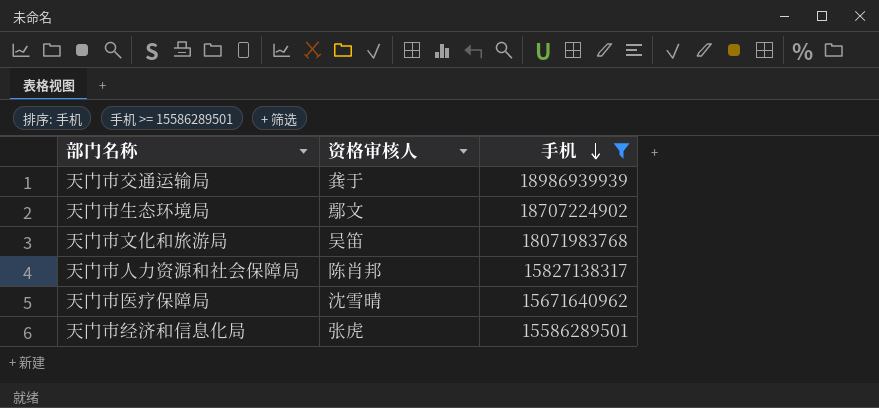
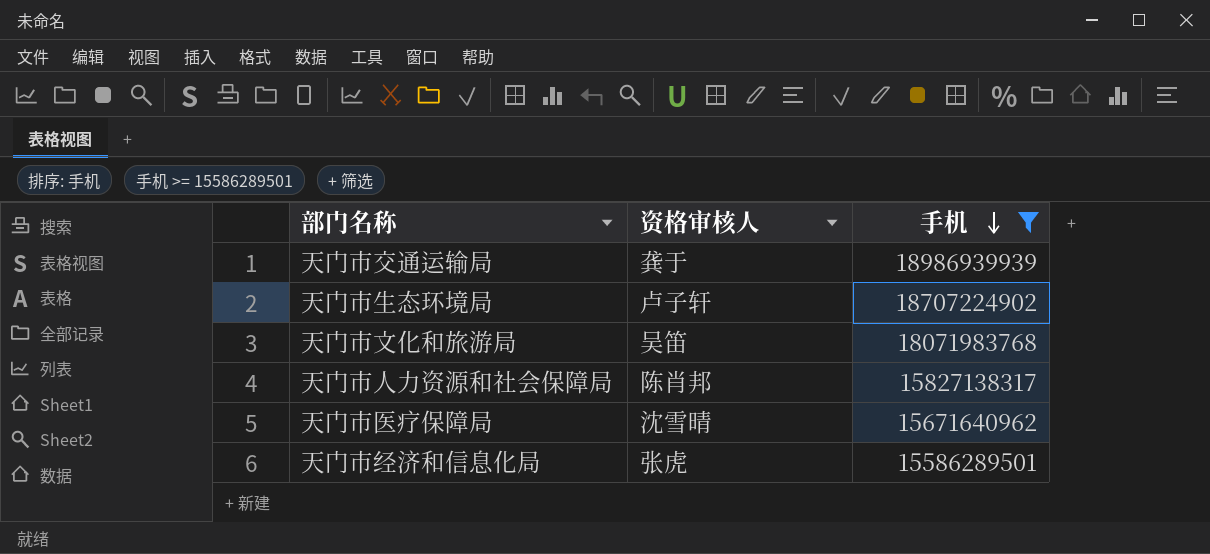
天门市生态环境局 | 资格审核人: 鄢文 -> 卢子轩

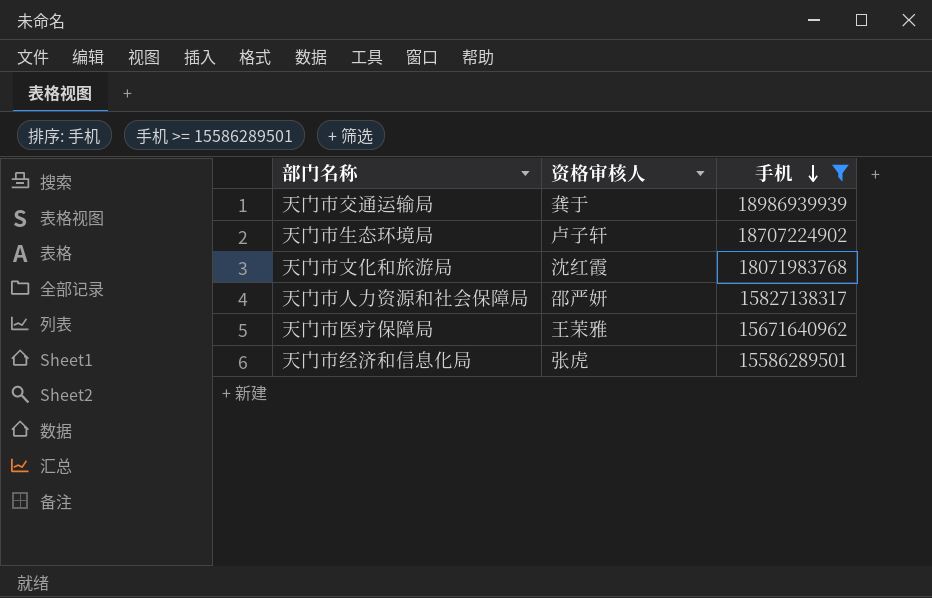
天门市文化和旅游局 | 资格审核人: 吴笛 -> 沈红霞
天门市人力资源和社会保障局 | 资格审核人: 陈肖邦 -> 邵严妍
天门市医疗保障局 | 资格审核人: 沈雪晴 -> 王茉雅

